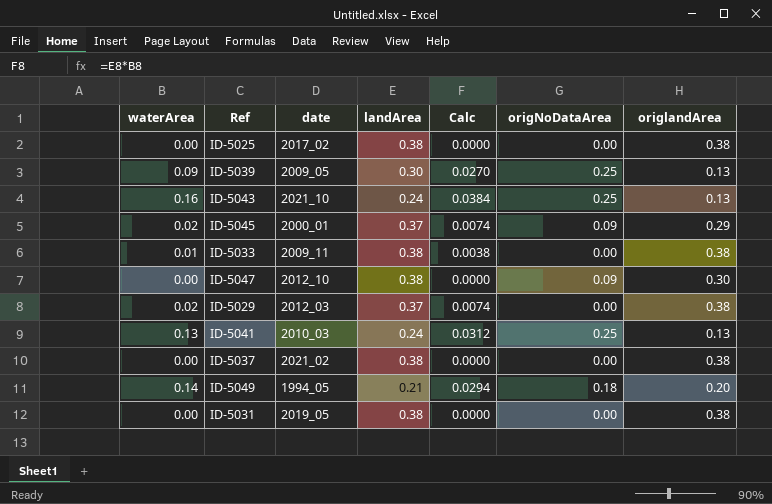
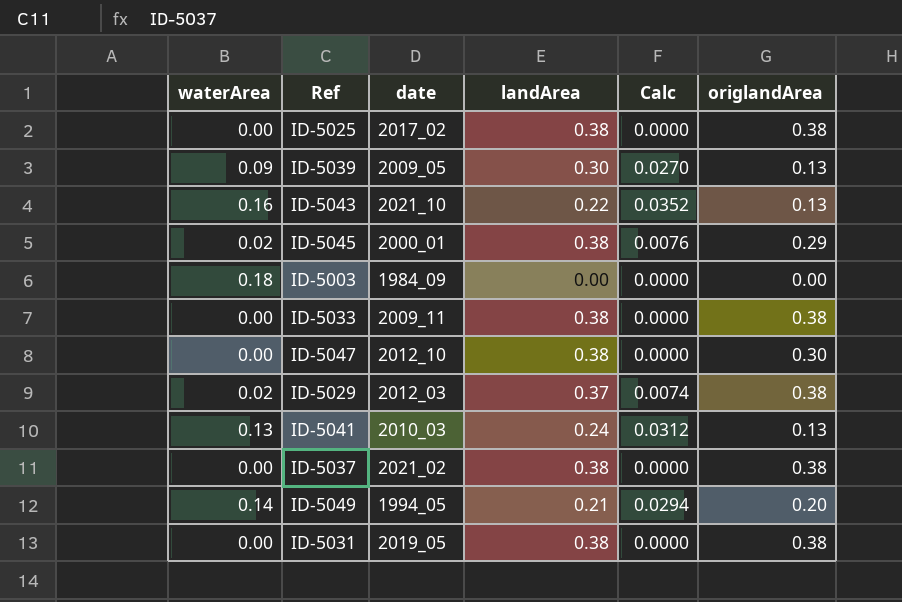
column origNoDataArea | position: 6 -> none
ID-5043 | landArea: 0.24 -> 0.22
ID-5043 | Calc: 0.0384 -> 0.0352
ID-5045 | landArea: 0.37 -> 0.38
ID-5045 | Calc: 0.0074 -> 0.0076
row ID-5003: none -> 0.18 | 1984_09 | 0.00 | 0.0000 | 0.00
ID-5033 | waterArea: 0.01 -> 0.00
ID-5033 | Calc: 0.0038 -> 0.0000

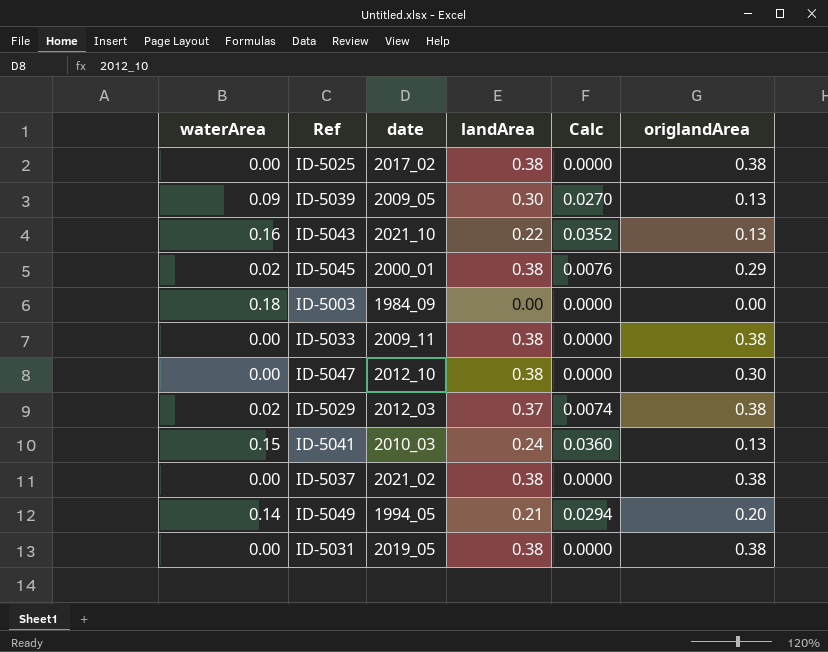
ID-5041 | waterArea: 0.13 -> 0.15
ID-5041 | Calc: 0.0312 -> 0.0360

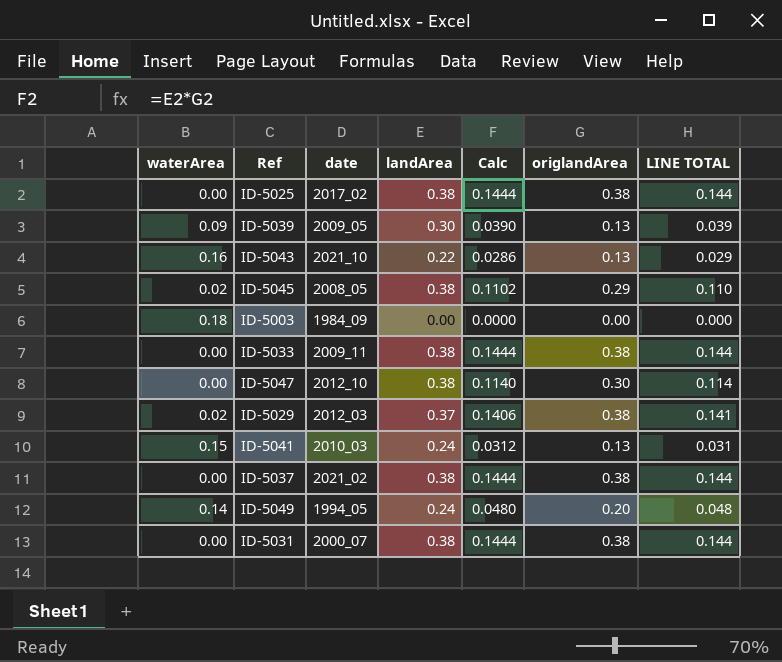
column Calc | formula: [waterArea] * [landArea] -> [landArea] * [origlandArea]
column LINE TOTAL | formula: none -> [landArea] * [origlandArea]
ID-5045 | date: 2000_01 -> 2008_05
ID-5049 | landArea: 0.21 -> 0.24
ID-5031 | date: 2019_05 -> 2000_07

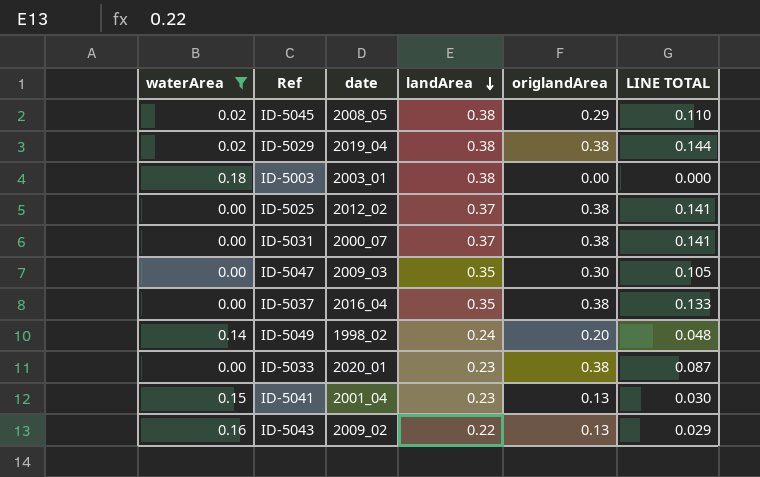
filter: none -> waterArea != 0.09
row order: none -> landArea descending
column Calc | formula: [landArea] * [origlandArea] -> none
ID-5029 | date: 2012_03 -> 2019_04
ID-5029 | landArea: 0.37 -> 0.38
ID-5029 | LINE TOTAL: 0.141 -> 0.144
ID-5003 | date: 1984_09 -> 2003_01
ID-5003 | landArea: 0.00 -> 0.38
ID-5025 | date: 2017_02 -> 2012_02
ID-5025 | landArea: 0.38 -> 0.37
ID-5025 | LINE TOTAL: 0.144 -> 0.141
ID-5031 | landArea: 0.38 -> 0.37
ID-5031 | LINE TOTAL: 0.144 -> 0.141
ID-5047 | date: 2012_10 -> 2009_03
ID-5047 | landArea: 0.38 -> 0.35
ID-5047 | LINE TOTAL: 0.114 -> 0.105
ID-5037 | date: 2021_02 -> 2016_04
ID-5037 | landArea: 0.38 -> 0.35
ID-5037 | LINE TOTAL: 0.144 -> 0.133
ID-5049 | date: 1994_05 -> 1998_02
ID-5033 | date: 2009_11 -> 2020_01
ID-5033 | landArea: 0.38 -> 0.23
ID-5033 | LINE TOTAL: 0.144 -> 0.087
ID-5041 | date: 2010_03 -> 2001_04
ID-5041 | landArea: 0.24 -> 0.23
ID-5041 | LINE TOTAL: 0.031 -> 0.030
ID-5043 | date: 2021_10 -> 2009_02

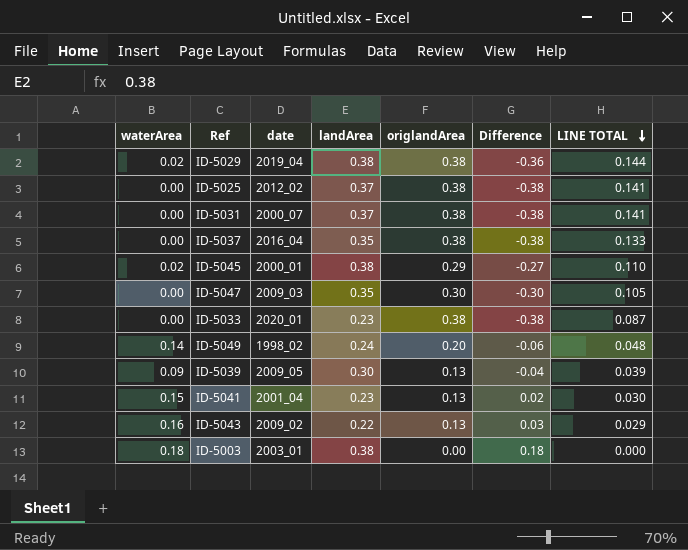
filter: waterArea != 0.09 -> none
row order: landArea descending -> LINE TOTAL descending
column Difference | formula: none -> [waterArea] - [origlandArea]
ID-5045 | date: 2008_05 -> 2000_01

